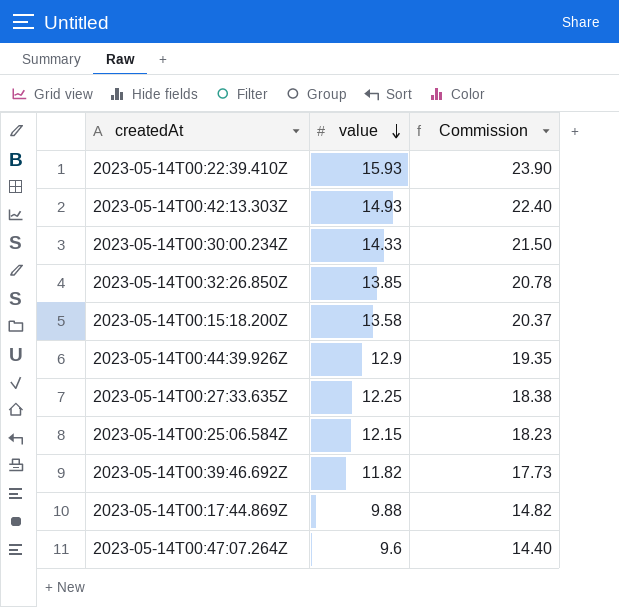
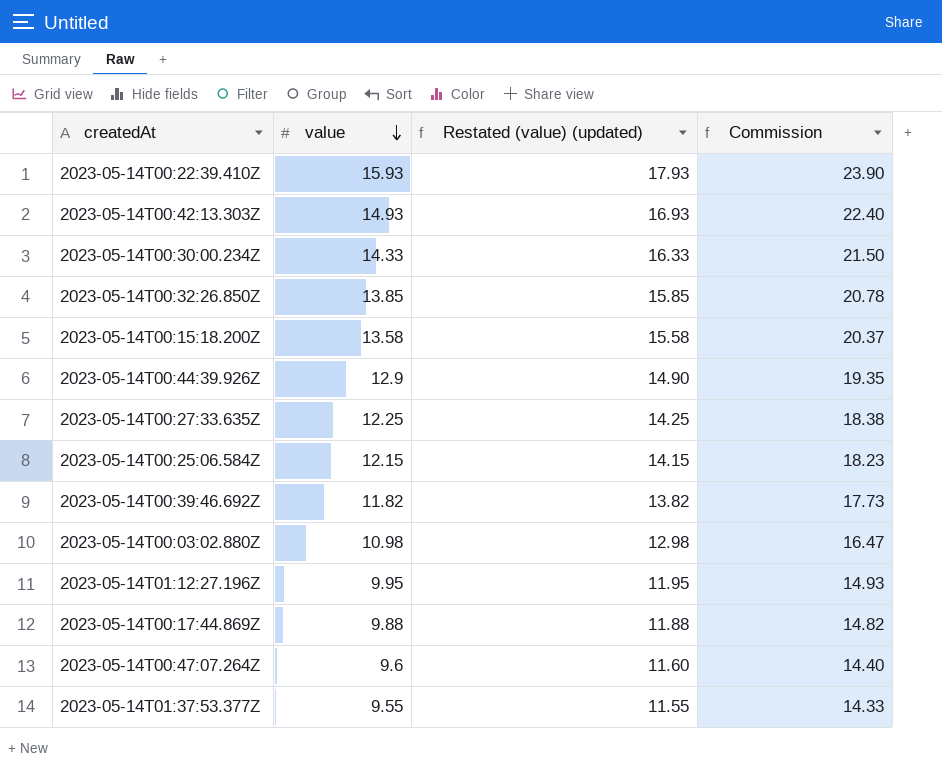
column Restated (value) (updated) | formula: none -> [value] + 2
row 2023-05-14T00:03:02.880Z: none -> 10.98 | 12.98 | 16.47
row 2023-05-14T01:12:27.196Z: none -> 9.95 | 11.95 | 14.93
row 2023-05-14T01:37:53.377Z: none -> 9.55 | 11.55 | 14.33

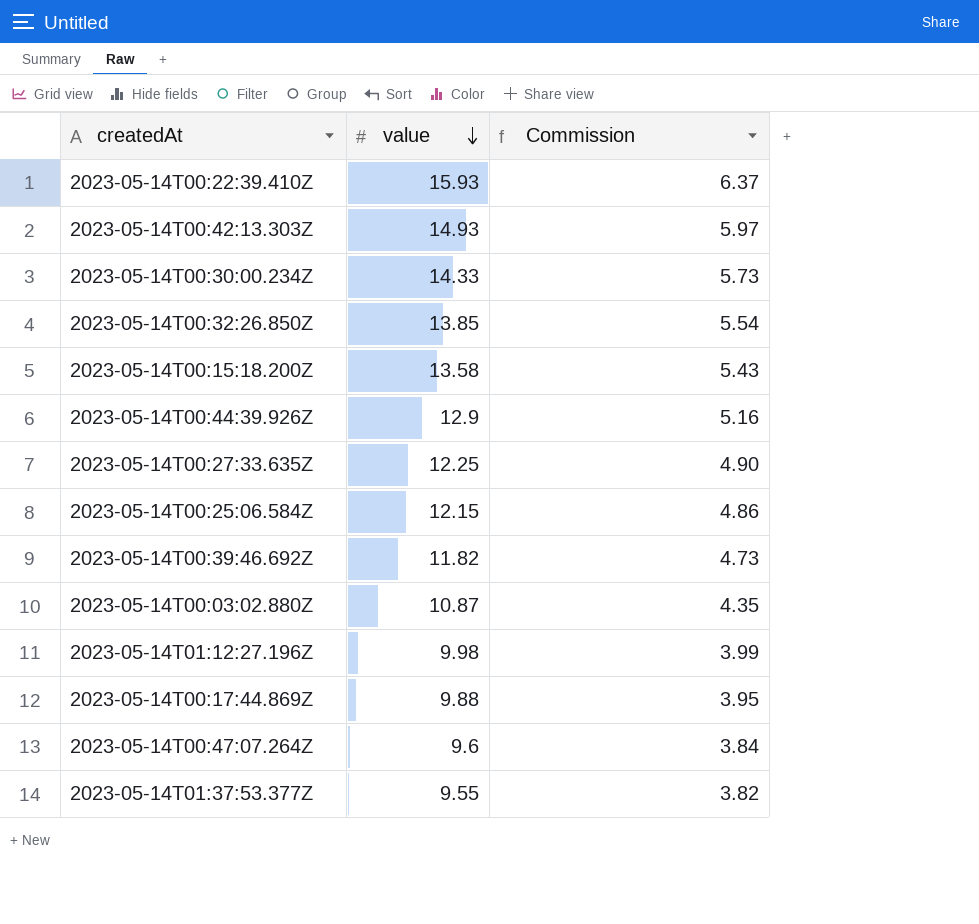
column Restated (value) (updated) | formula: [value] + 2 -> none
column Commission | formula: [value] * 1.5 -> [value] * 0.4
2023-05-14T00:03:02.880Z | value: 10.98 -> 10.87
2023-05-14T01:12:27.196Z | value: 9.95 -> 9.98

